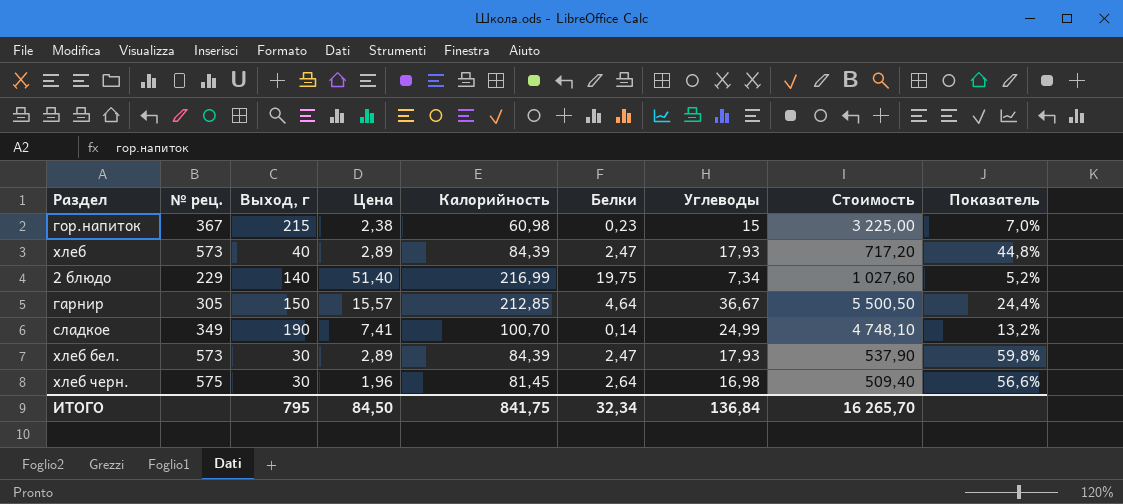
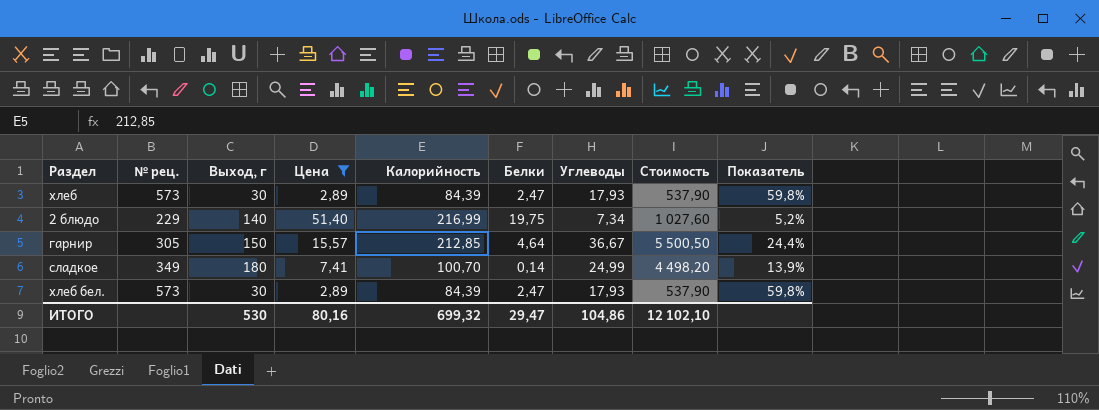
filter: none -> Цена >= 2,89
хлеб | Выход, г: 40 -> 30
хлеб | Стоимость: 717,20 -> 537,90
хлеб | Показатель: 44,8% -> 59,8%
сладкое | Выход, г: 190 -> 180
сладкое | Стоимость: 4 748,10 -> 4 498,20
сладкое | Показатель: 13,2% -> 13,9%
ИТОГО | Выход, г: 795 -> 530
ИТОГО | Цена: 84,50 -> 80,16
ИТОГО | Калорийность: 841,75 -> 699,32
ИТОГО | Белки: 32,34 -> 29,47
ИТОГО | Углеводы: 136,84 -> 104,86
ИТОГО | Стоимость: 16 265,70 -> 12 102,10

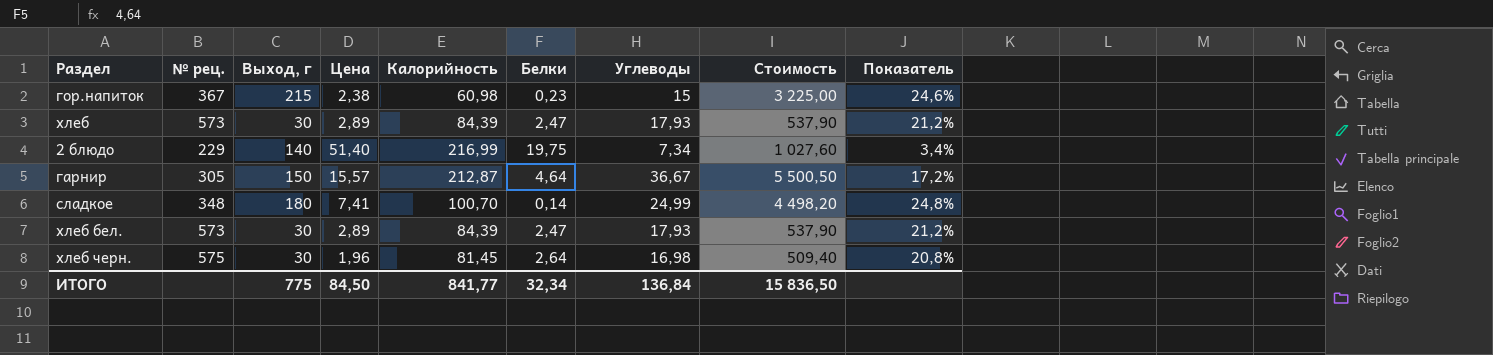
filter: Цена >= 2,89 -> none
column Показатель | formula: [Углеводы] / [Выход, г] -> [Углеводы] / [Калорийность]
гарнир | Калорийность: 212,85 -> 212,87
сладкое | № рец.: 349 -> 348
ИТОГО | Выход, г: 530 -> 775
ИТОГО | Цена: 80,16 -> 84,50
ИТОГО | Калорийность: 699,32 -> 841,77
ИТОГО | Белки: 29,47 -> 32,34
ИТОГО | Углеводы: 104,86 -> 136,84
ИТОГО | Стоимость: 12 102,10 -> 15 836,50

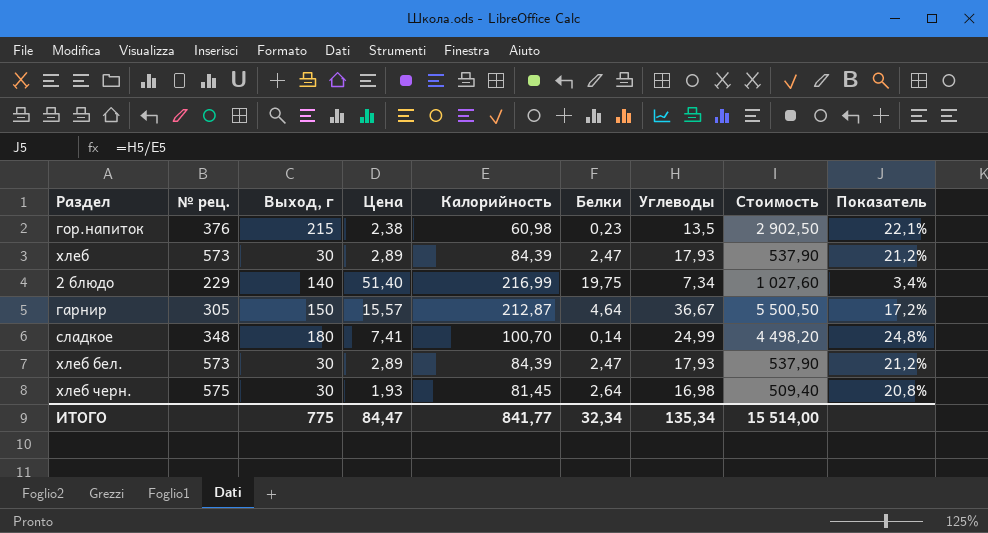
гор.напиток | № рец.: 367 -> 376
гор.напиток | Углеводы: 15 -> 13,5
гор.напиток | Стоимость: 3 225,00 -> 2 902,50
гор.напиток | Показатель: 24,6% -> 22,1%
хлеб черн. | Цена: 1,96 -> 1,93
ИТОГО | Цена: 84,50 -> 84,47
ИТОГО | Углеводы: 136,84 -> 135,34
ИТОГО | Стоимость: 15 836,50 -> 15 514,00

